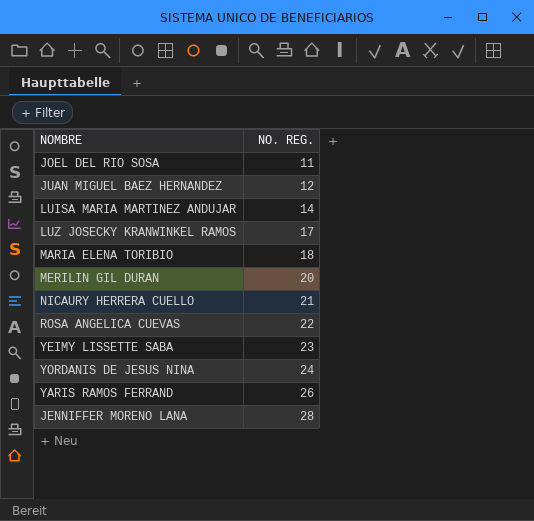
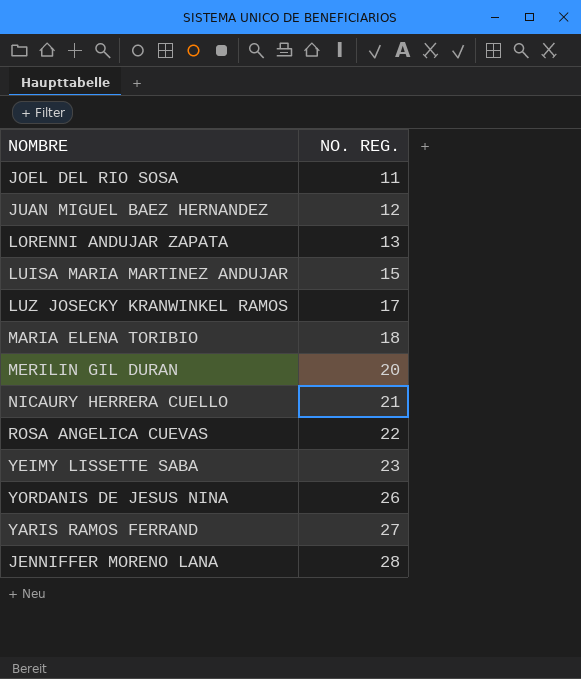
row LORENNI ANDUJAR ZAPATA: none -> 13
LUISA MARIA MARTINEZ ANDUJAR | NO. REG.: 14 -> 15
YORDANIS DE JESUS NINA | NO. REG.: 24 -> 26
YARIS RAMOS FERRAND | NO. REG.: 26 -> 27

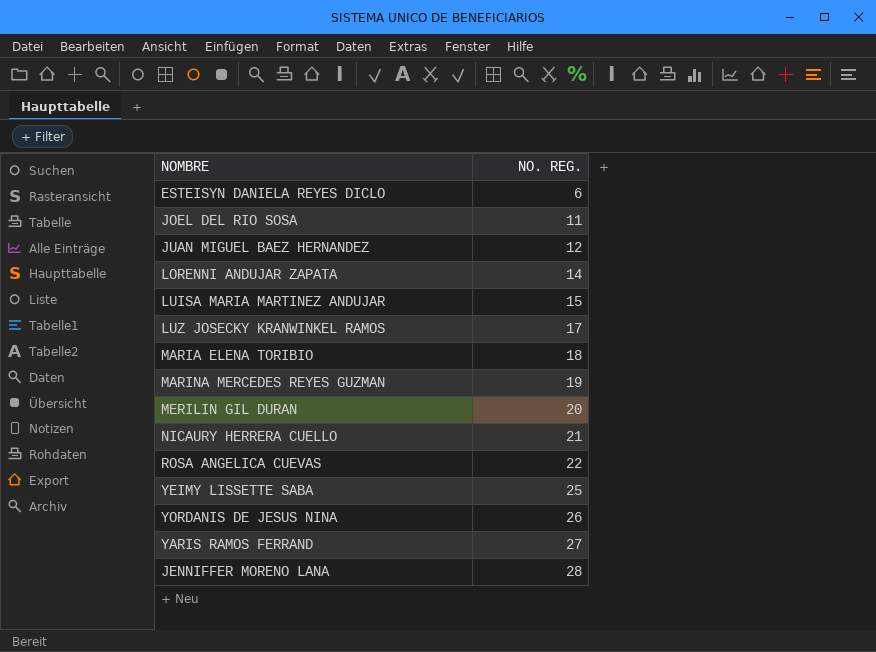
row ESTEISYN DANIELA REYES DICLO: none -> 6
LORENNI ANDUJAR ZAPATA | NO. REG.: 13 -> 14
row MARINA MERCEDES REYES GUZMAN: none -> 19
YEIMY LISSETTE SABA | NO. REG.: 23 -> 25

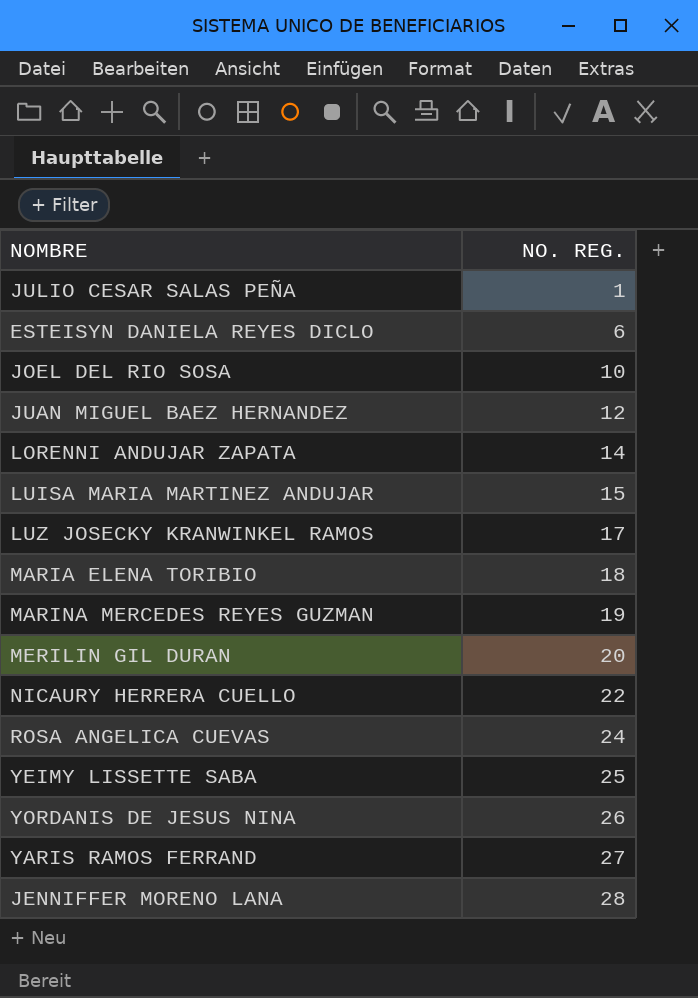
row JULIO CESAR SALAS PEÑA: none -> 1
JOEL DEL RIO SOSA | NO. REG.: 11 -> 10
NICAURY HERRERA CUELLO | NO. REG.: 21 -> 22
ROSA ANGELICA CUEVAS | NO. REG.: 22 -> 24

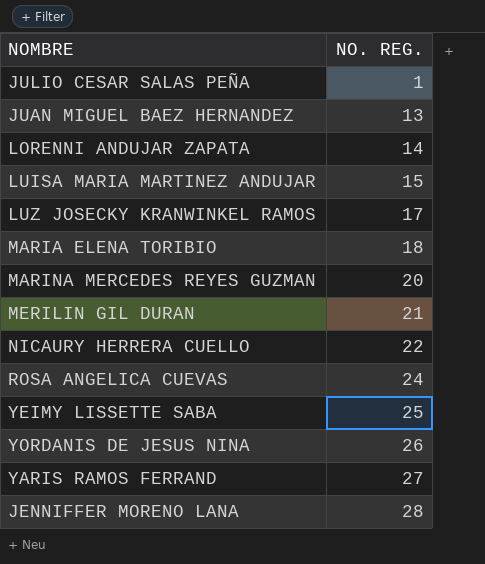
row ESTEISYN DANIELA REYES DICLO: 6 -> none
row JOEL DEL RIO SOSA: 10 -> none
JUAN MIGUEL BAEZ HERNANDEZ | NO. REG.: 12 -> 13
MARINA MERCEDES REYES GUZMAN | NO. REG.: 19 -> 20
MERILIN GIL DURAN | NO. REG.: 20 -> 21

